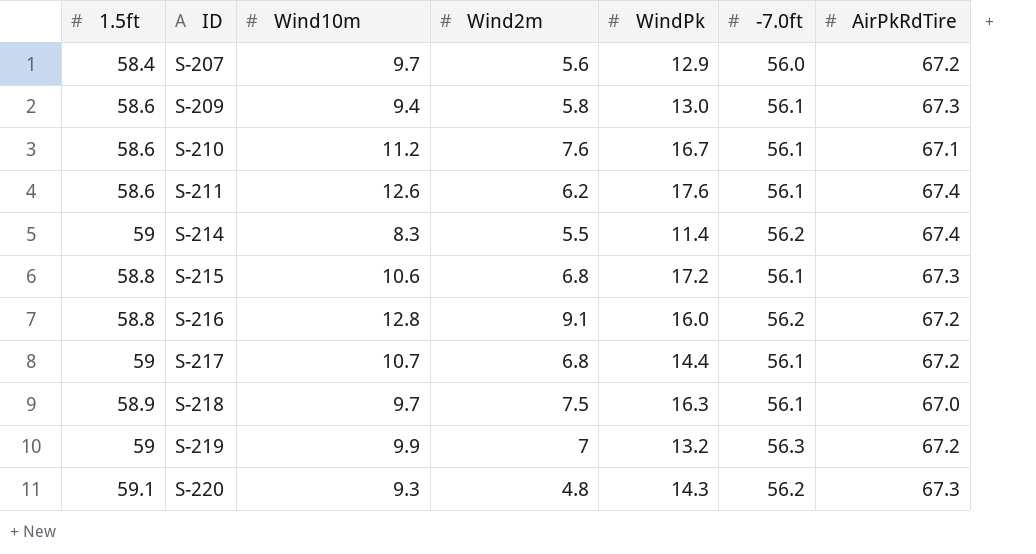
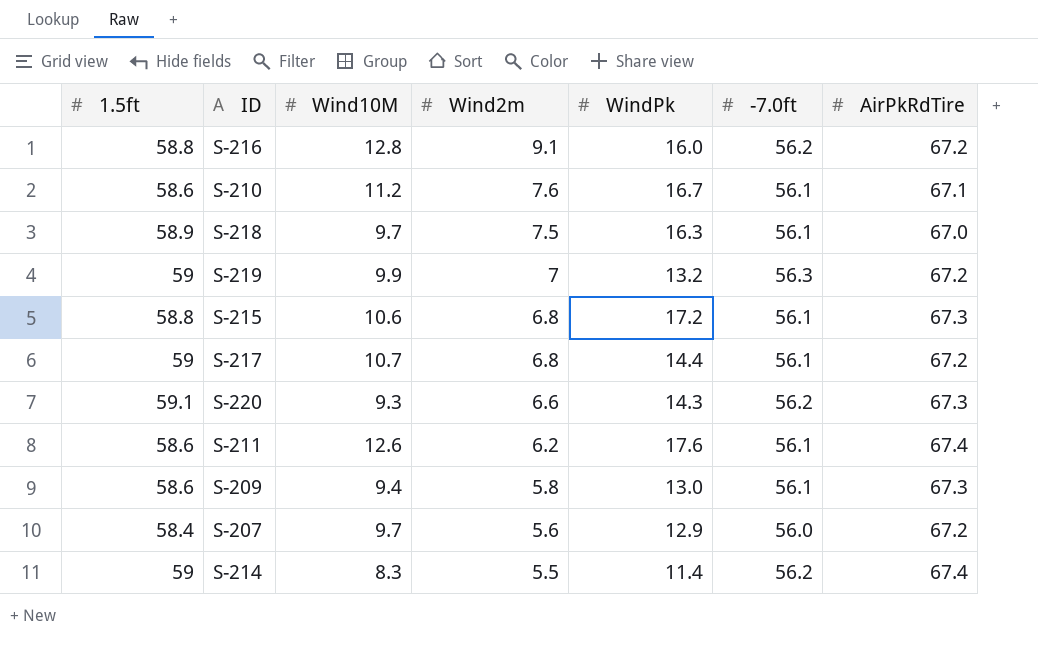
row order: ID ascending -> Wind2m descending
column name: Wind10m -> Wind10M
S-220 | Wind2m: 4.8 -> 6.6

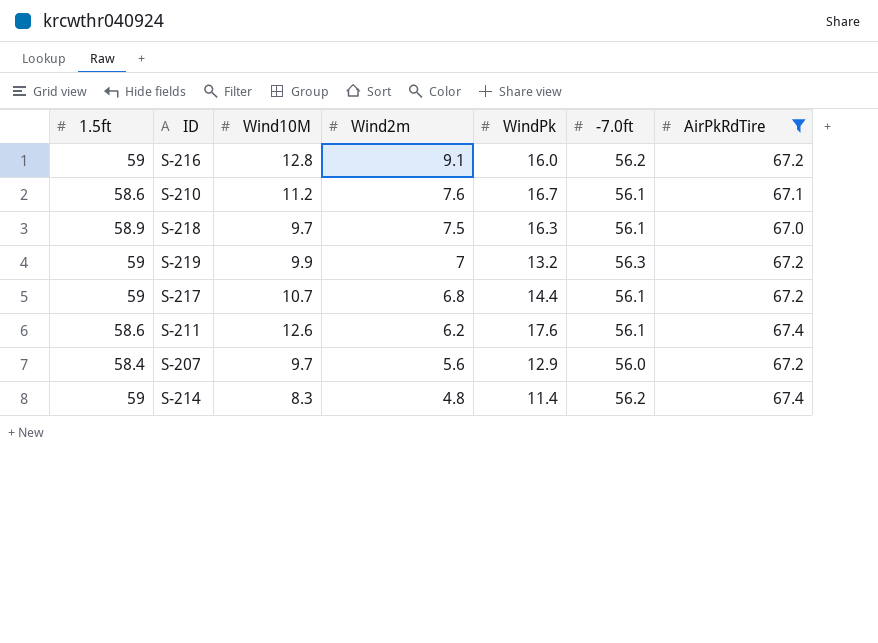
filter: none -> AirPkRdTire != 67.3
S-216 | 1.5ft: 58.8 -> 59
S-214 | Wind2m: 5.5 -> 4.8

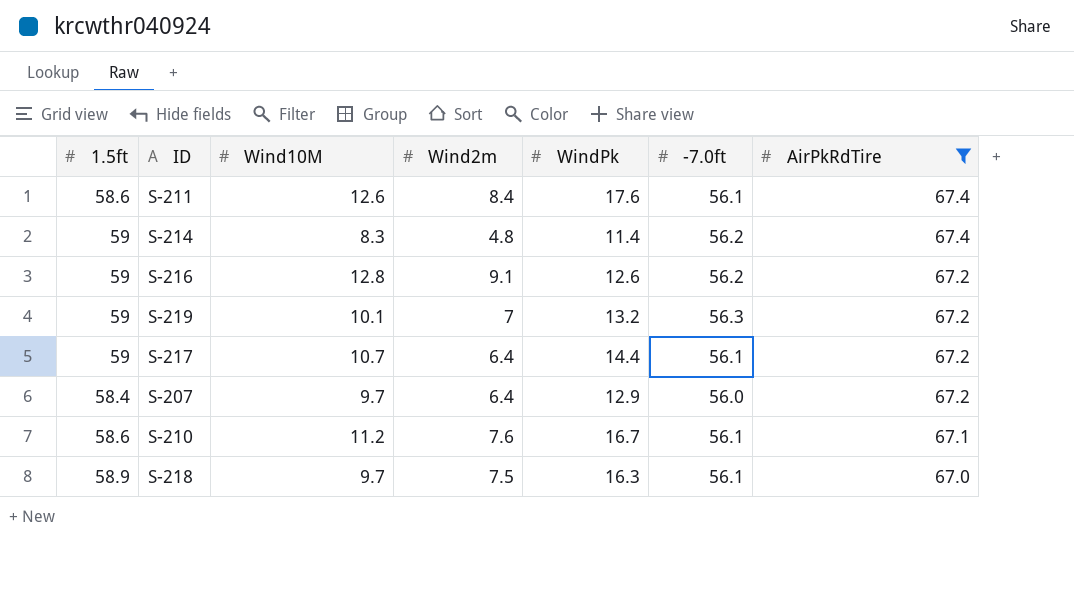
row order: Wind2m descending -> AirPkRdTire descending
S-211 | Wind2m: 6.2 -> 8.4
S-216 | WindPk: 16.0 -> 12.6
S-219 | Wind10M: 9.9 -> 10.1
S-217 | Wind2m: 6.8 -> 6.4
S-207 | Wind2m: 5.6 -> 6.4

